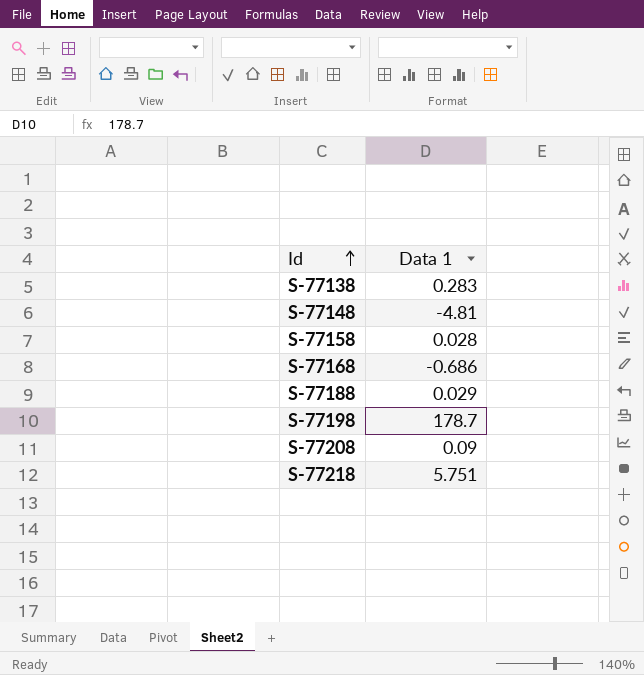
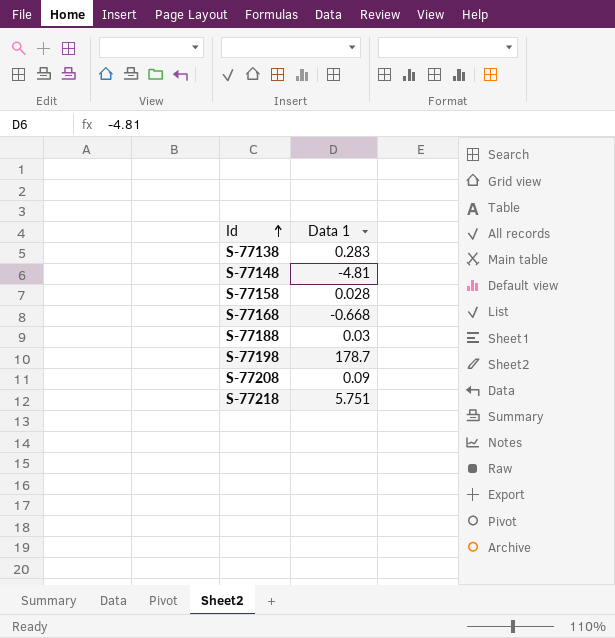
S-77168 | Data 1: -0.686 -> -0.668
S-77188 | Data 1: 0.029 -> 0.03

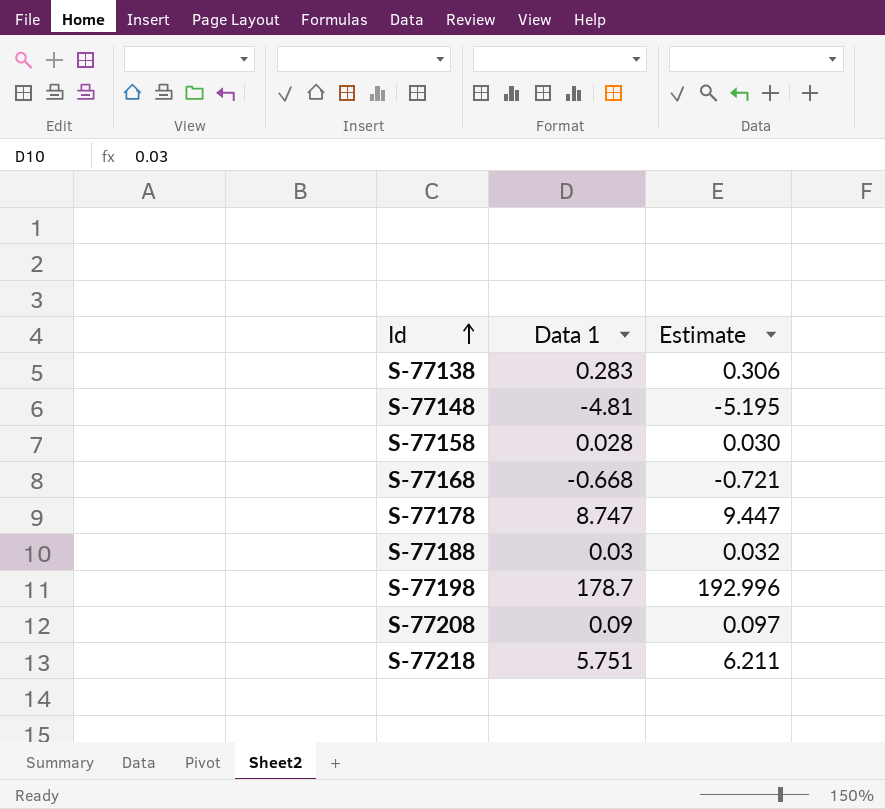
column Estimate | formula: none -> [Data 1] * 1.08
row S-77178: none -> 8.747 | 9.447

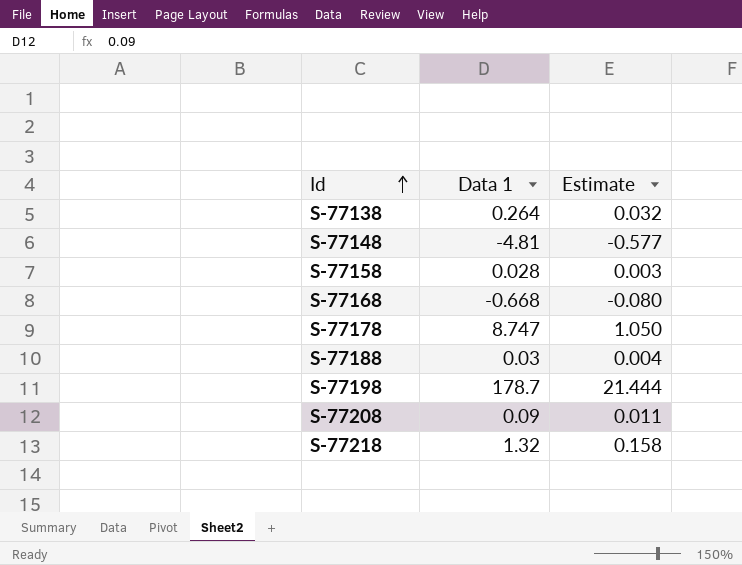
column Estimate | formula: [Data 1] * 1.08 -> [Data 1] * 0.12
S-77138 | Data 1: 0.283 -> 0.264
S-77218 | Data 1: 5.751 -> 1.32

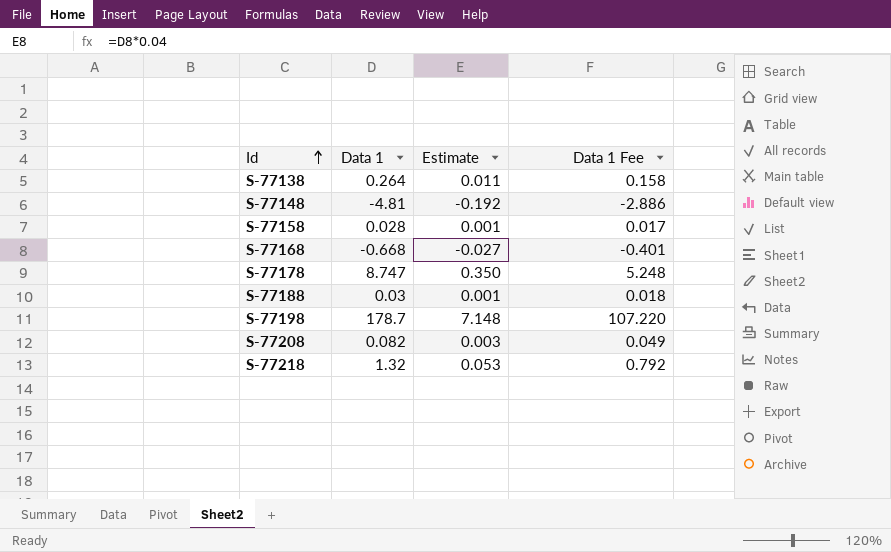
column Estimate | formula: [Data 1] * 0.12 -> [Data 1] * 0.04
column Data 1 Fee | formula: none -> [Data 1] * 0.6
S-77208 | Data 1: 0.09 -> 0.082

